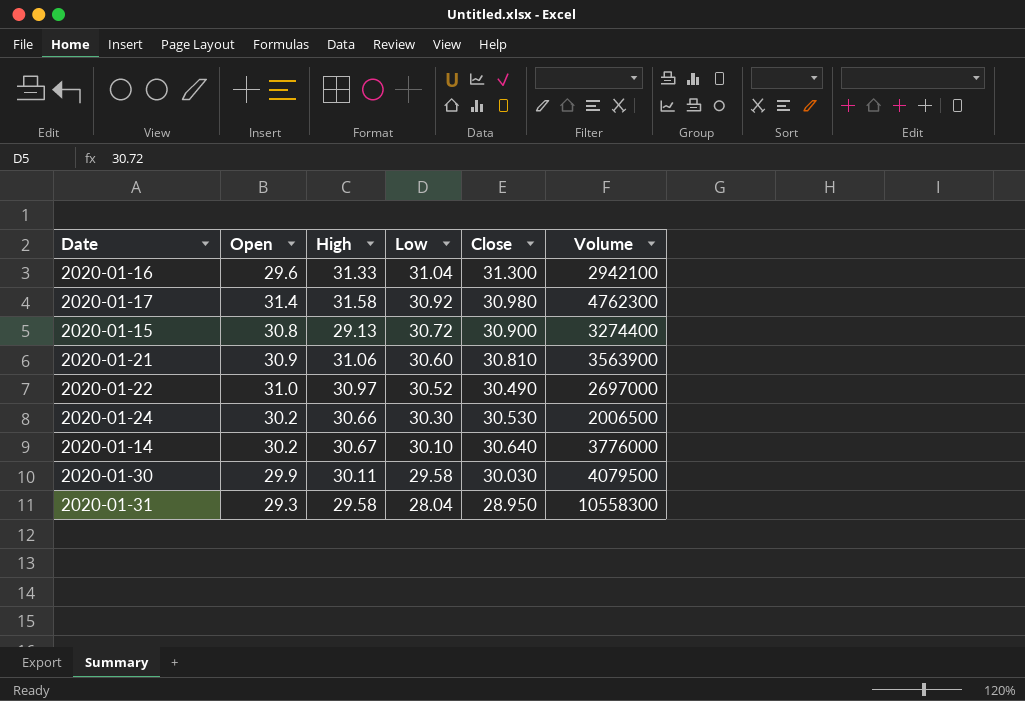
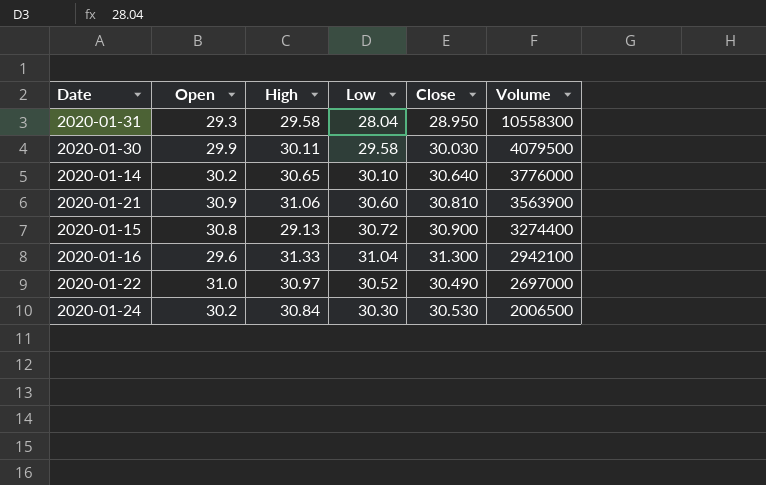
row order: Low descending -> Volume descending
row 2020-01-17: 31.4 | 31.58 | 30.92 | 30.980 | 4762300 -> none
2020-01-14 | High: 30.67 -> 30.65
2020-01-24 | High: 30.66 -> 30.84

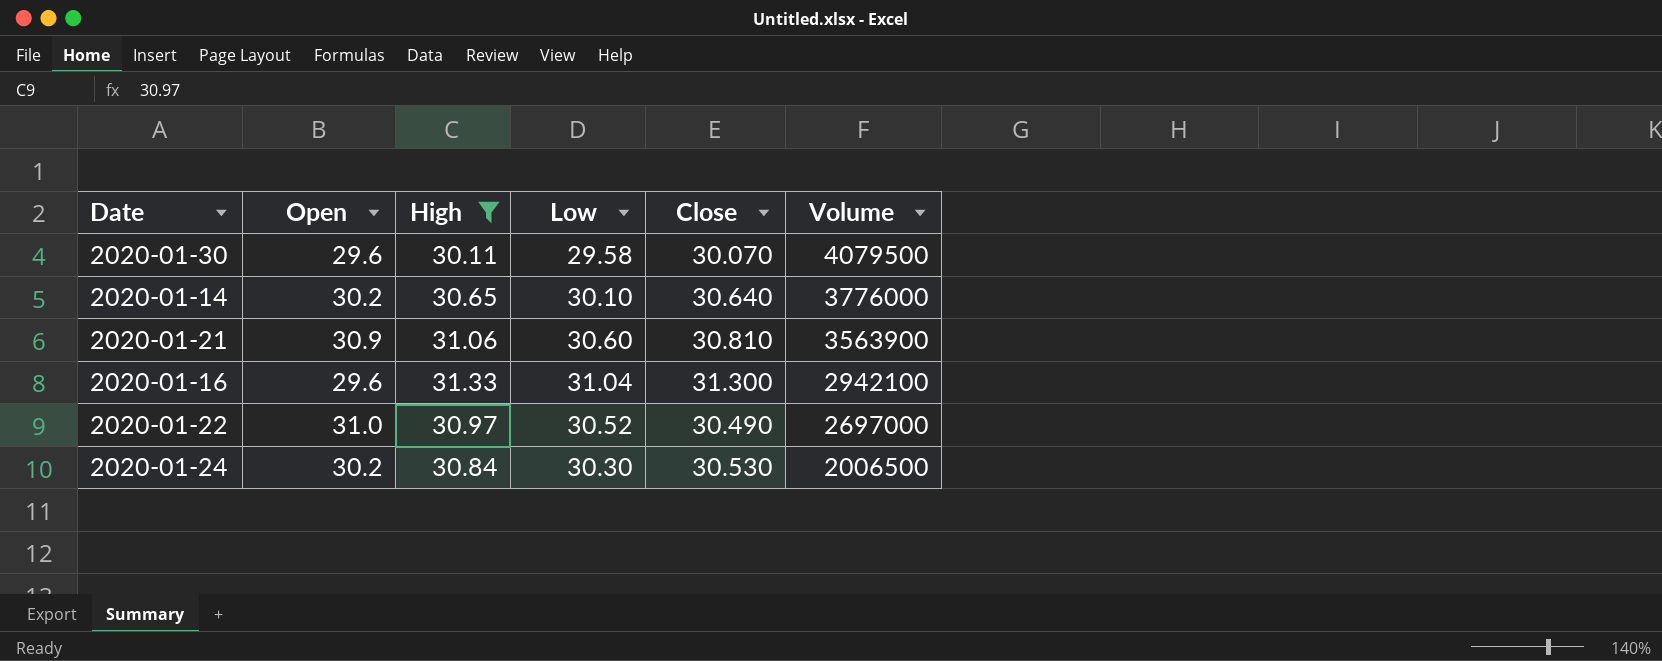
filter: none -> High >= 30.11
2020-01-30 | Open: 29.9 -> 29.6
2020-01-30 | Close: 30.030 -> 30.070

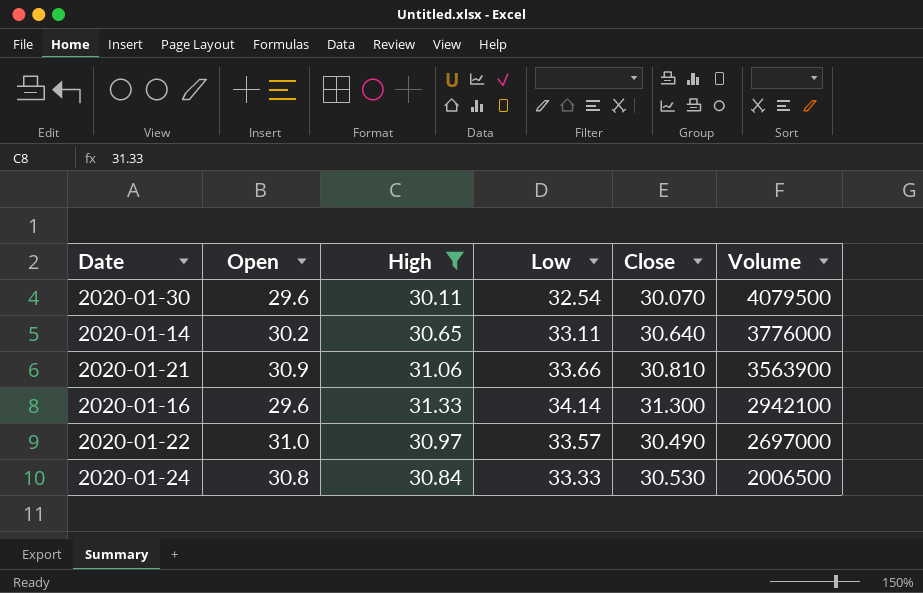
2020-01-30 | Low: 29.58 -> 32.54
2020-01-14 | Low: 30.10 -> 33.11
2020-01-21 | Low: 30.60 -> 33.66
2020-01-16 | Low: 31.04 -> 34.14
2020-01-22 | Low: 30.52 -> 33.57
2020-01-24 | Open: 30.2 -> 30.8
2020-01-24 | Low: 30.30 -> 33.33

